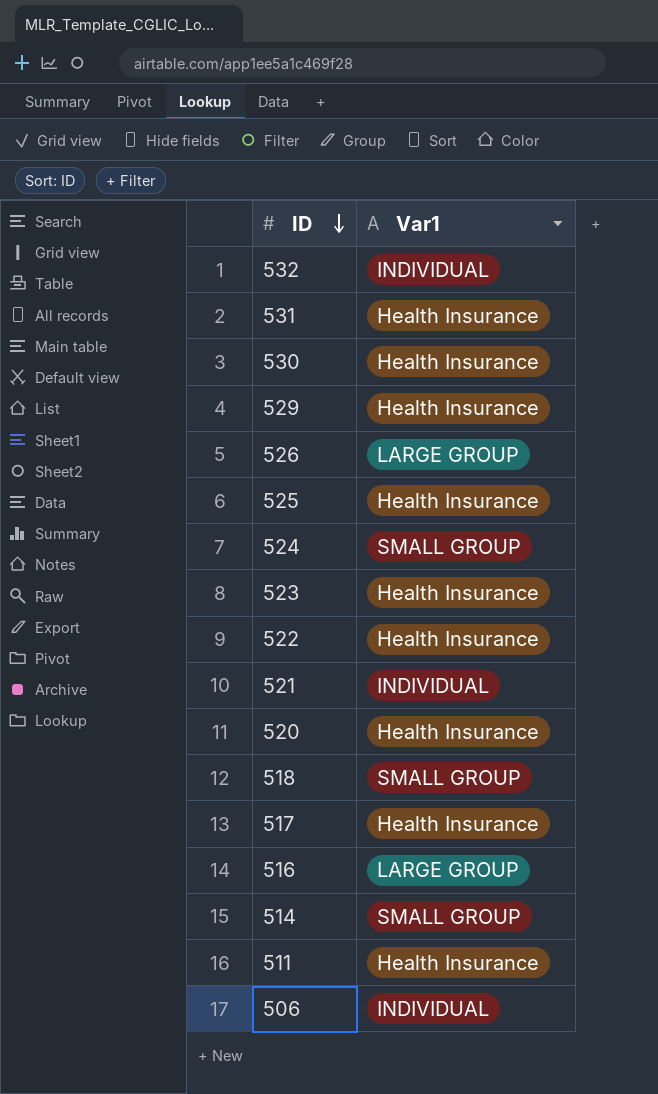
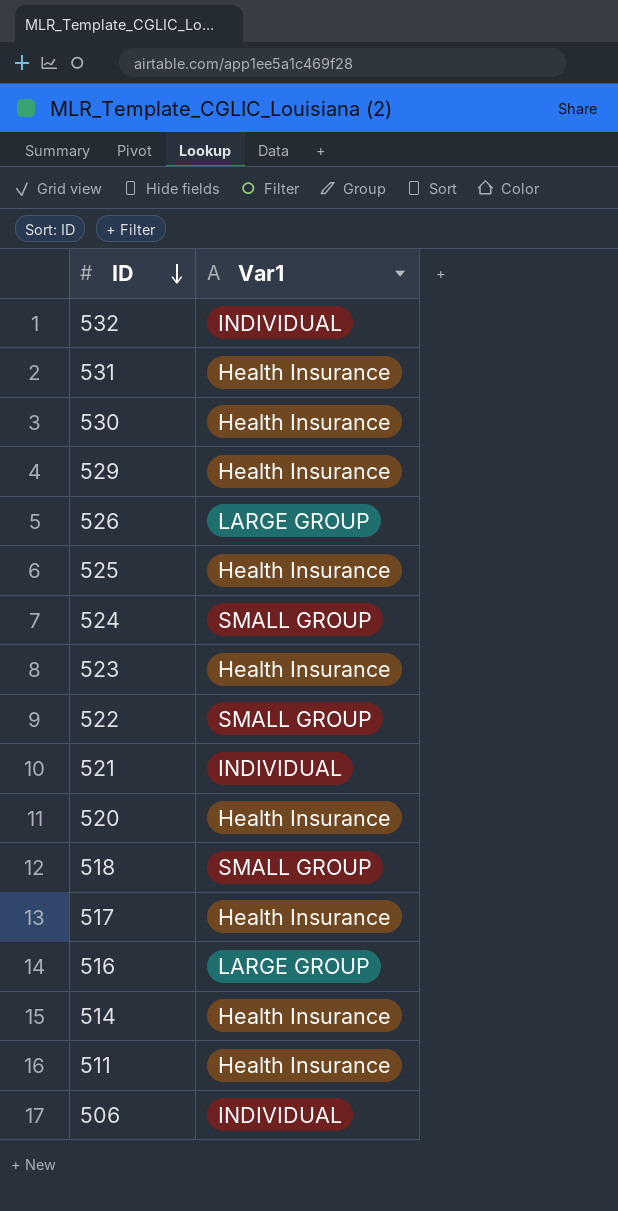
522 | Var1: Health Insurance -> SMALL GROUP
514 | Var1: SMALL GROUP -> Health Insurance

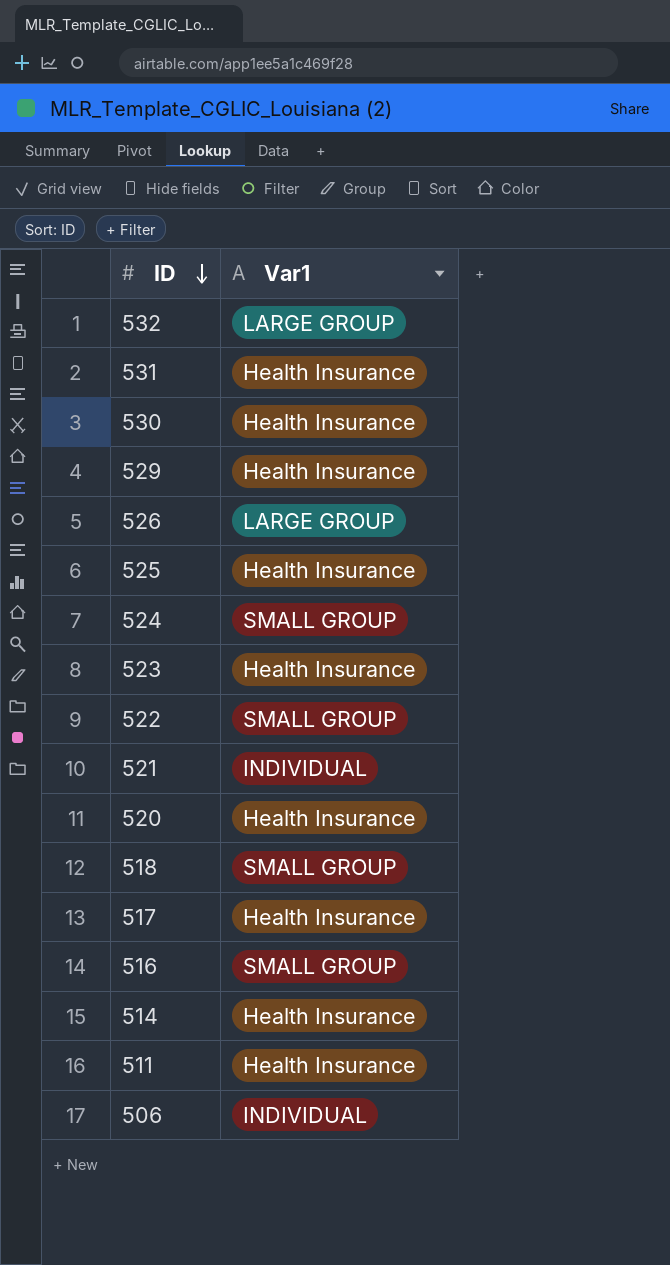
532 | Var1: INDIVIDUAL -> LARGE GROUP
516 | Var1: LARGE GROUP -> SMALL GROUP

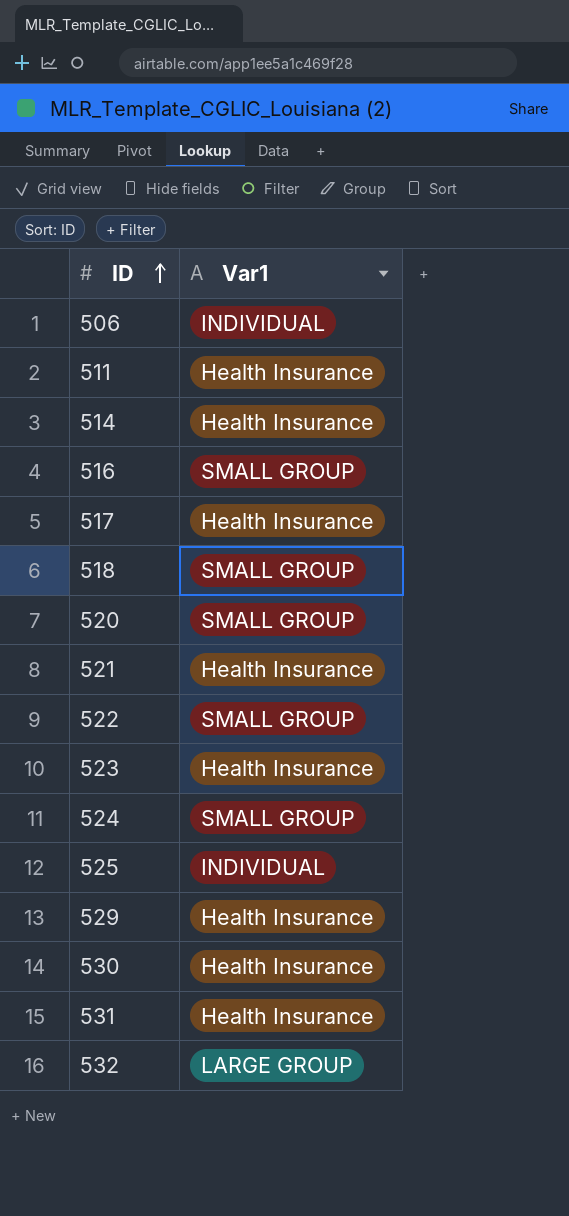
row order: ID descending -> ID ascending
row 526: LARGE GROUP -> none
520 | Var1: Health Insurance -> SMALL GROUP
521 | Var1: INDIVIDUAL -> Health Insurance
525 | Var1: Health Insurance -> INDIVIDUAL

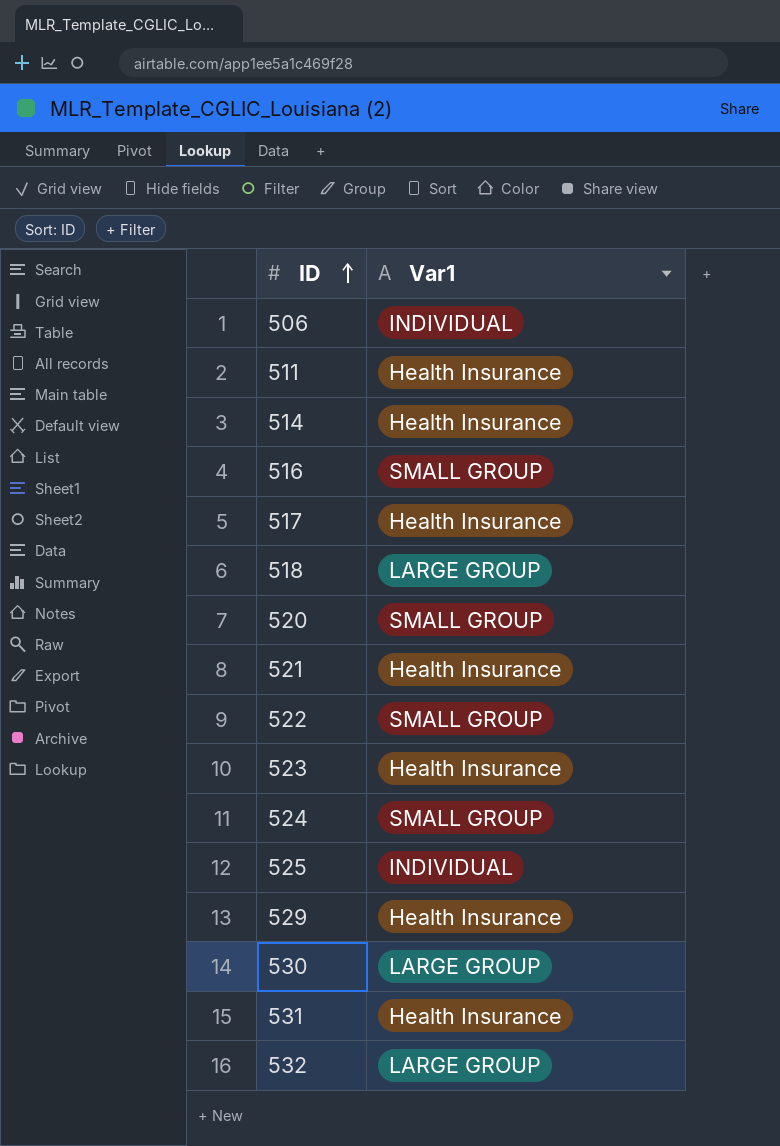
518 | Var1: SMALL GROUP -> LARGE GROUP
530 | Var1: Health Insurance -> LARGE GROUP

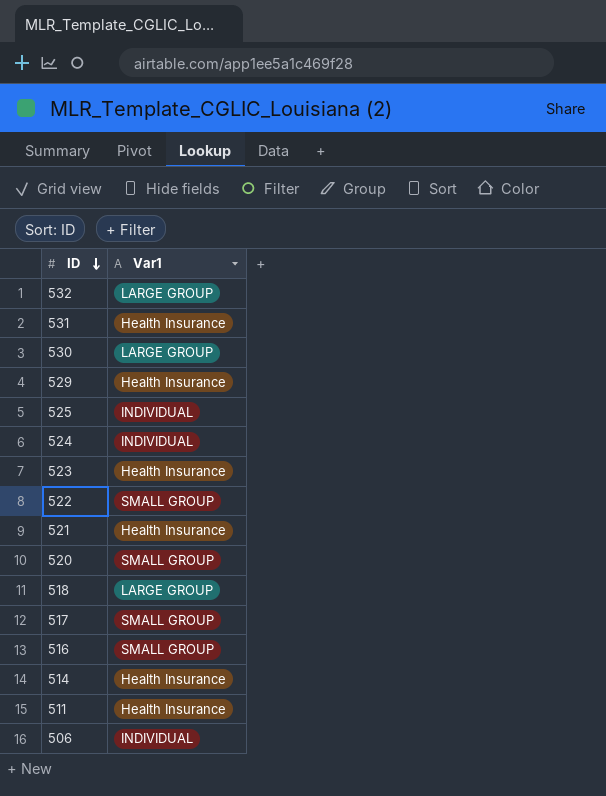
row order: ID ascending -> ID descending
524 | Var1: SMALL GROUP -> INDIVIDUAL
517 | Var1: Health Insurance -> SMALL GROUP

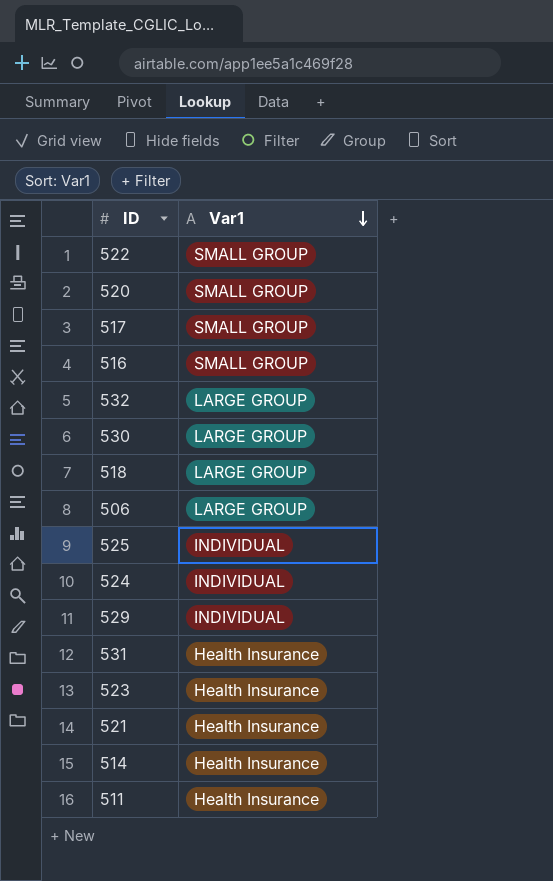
row order: ID descending -> Var1 descending
506 | Var1: INDIVIDUAL -> LARGE GROUP
529 | Var1: Health Insurance -> INDIVIDUAL

